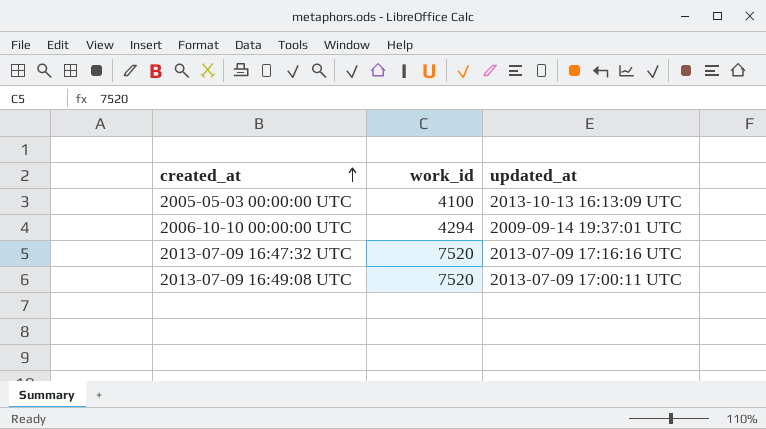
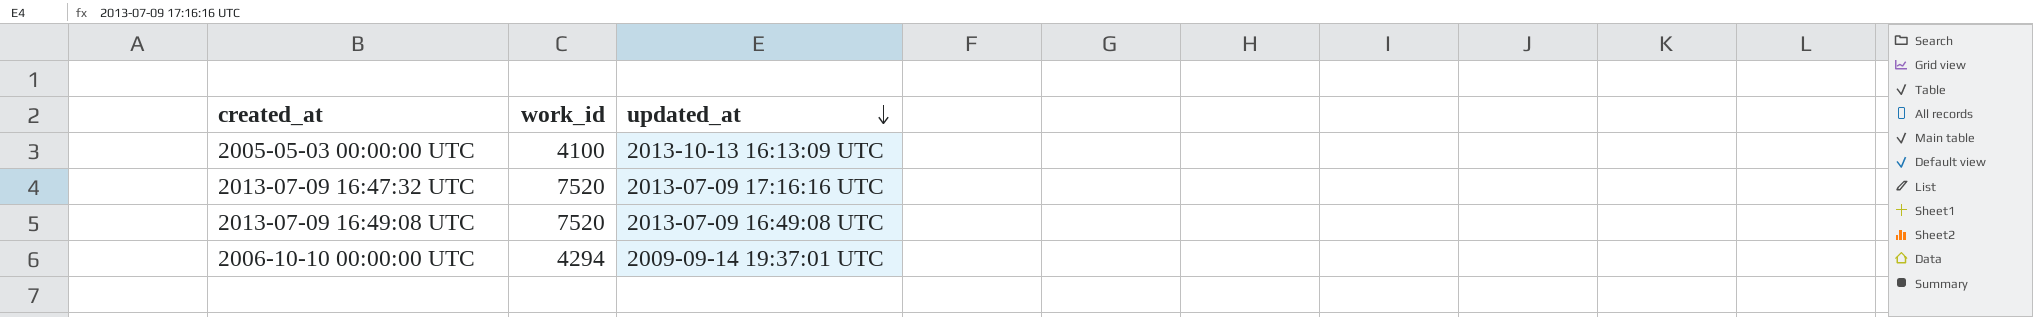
row order: created_at ascending -> updated_at descending
2013-07-09 16:49:08 UTC | updated_at: 2013-07-09 17:00:11 UTC -> 2013-07-09 16:49:08 UTC

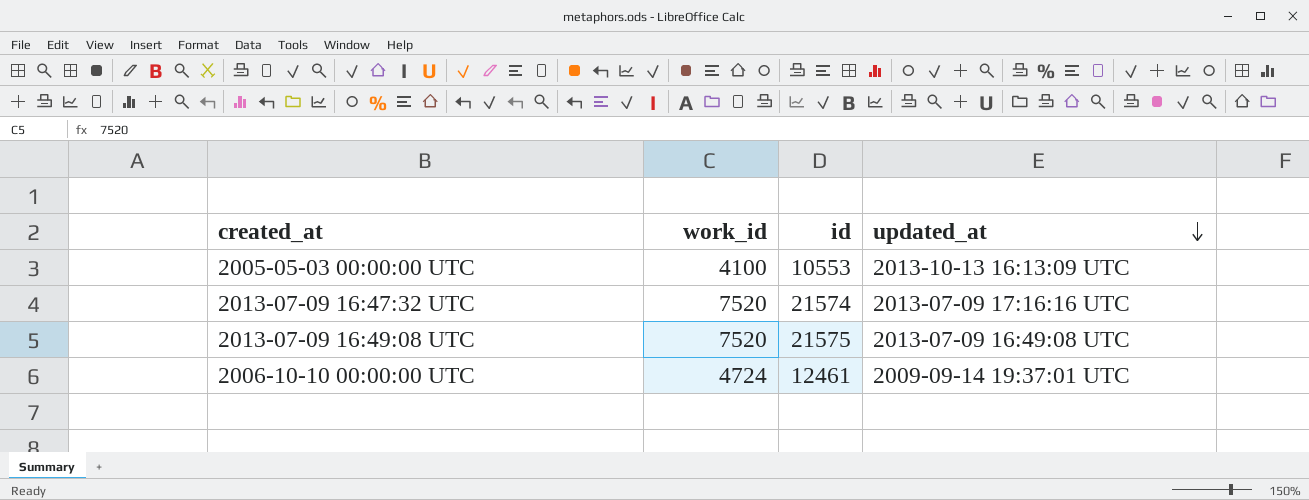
column id | position: none -> 3
2006-10-10 00:00:00 UTC | work_id: 4294 -> 4724

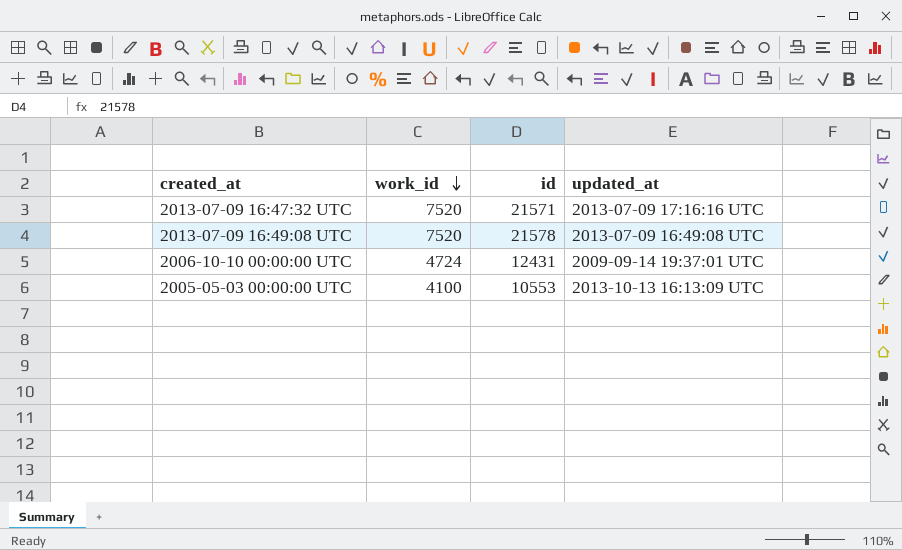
row order: updated_at descending -> work_id descending
2013-07-09 16:47:32 UTC | id: 21574 -> 21571
2013-07-09 16:49:08 UTC | id: 21575 -> 21578
2006-10-10 00:00:00 UTC | id: 12461 -> 12431

